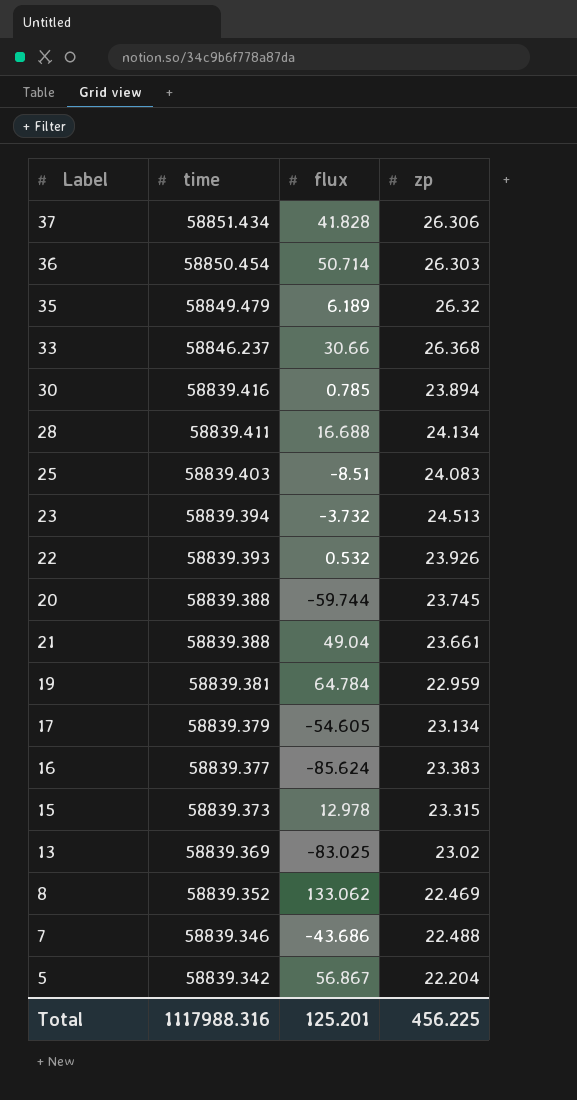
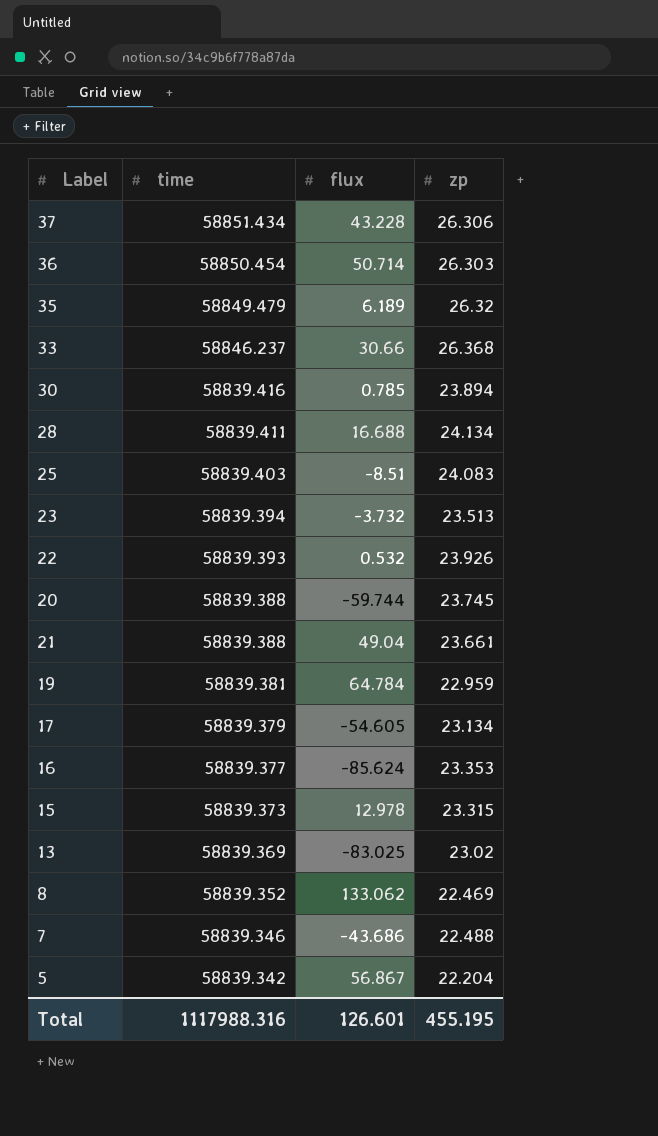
37 | flux: 41.828 -> 43.228
23 | zp: 24.513 -> 23.513
16 | zp: 23.383 -> 23.353
Total | flux: 125.201 -> 126.601
Total | zp: 456.225 -> 455.195

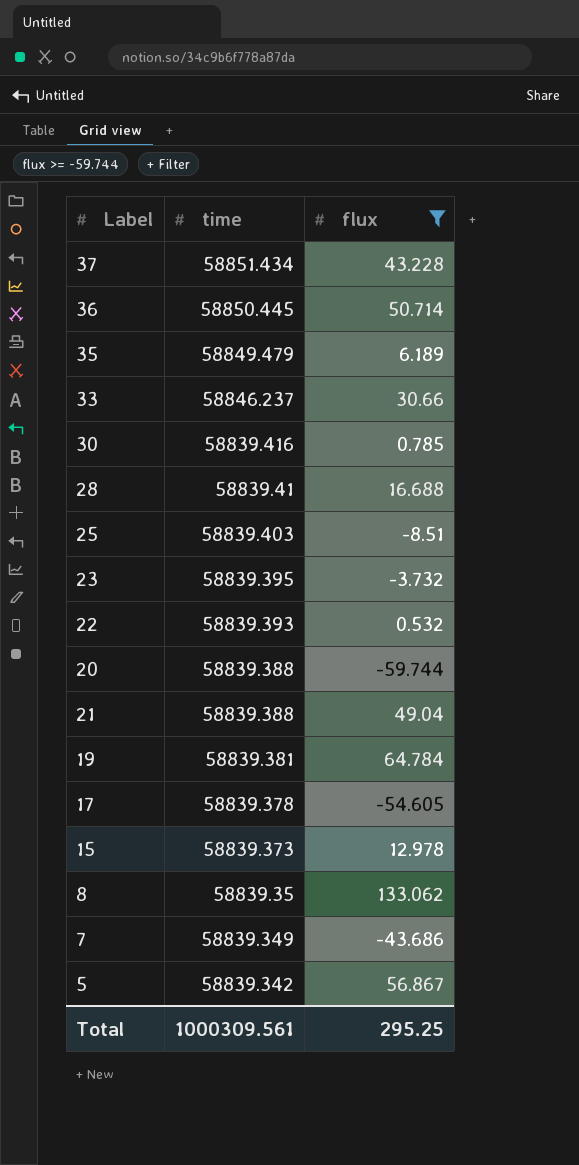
filter: none -> flux >= -59.744
column zp | position: 4 -> none
36 | time: 58850.454 -> 58850.445
28 | time: 58839.411 -> 58839.41
23 | time: 58839.394 -> 58839.395
17 | time: 58839.379 -> 58839.378
8 | time: 58839.352 -> 58839.35
7 | time: 58839.346 -> 58839.349
Total | time: 1117988.316 -> 1000309.561
Total | flux: 126.601 -> 295.25

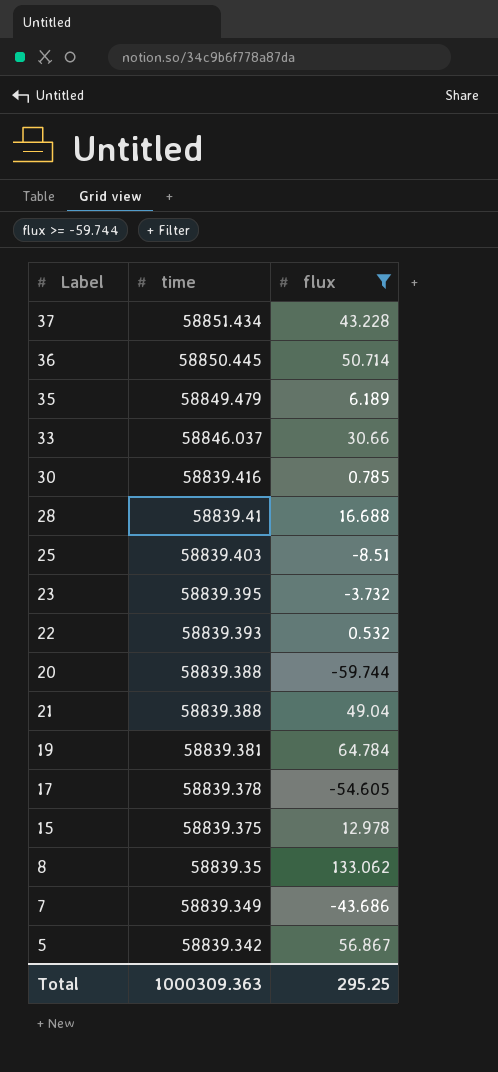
33 | time: 58846.237 -> 58846.037
15 | time: 58839.373 -> 58839.375
Total | time: 1000309.561 -> 1000309.363

